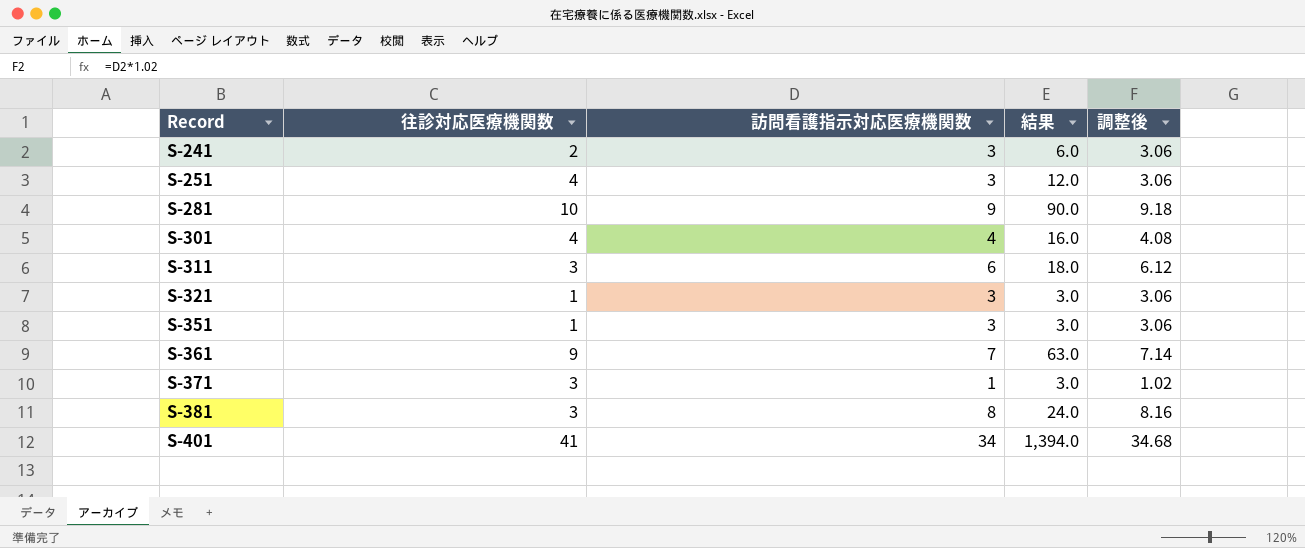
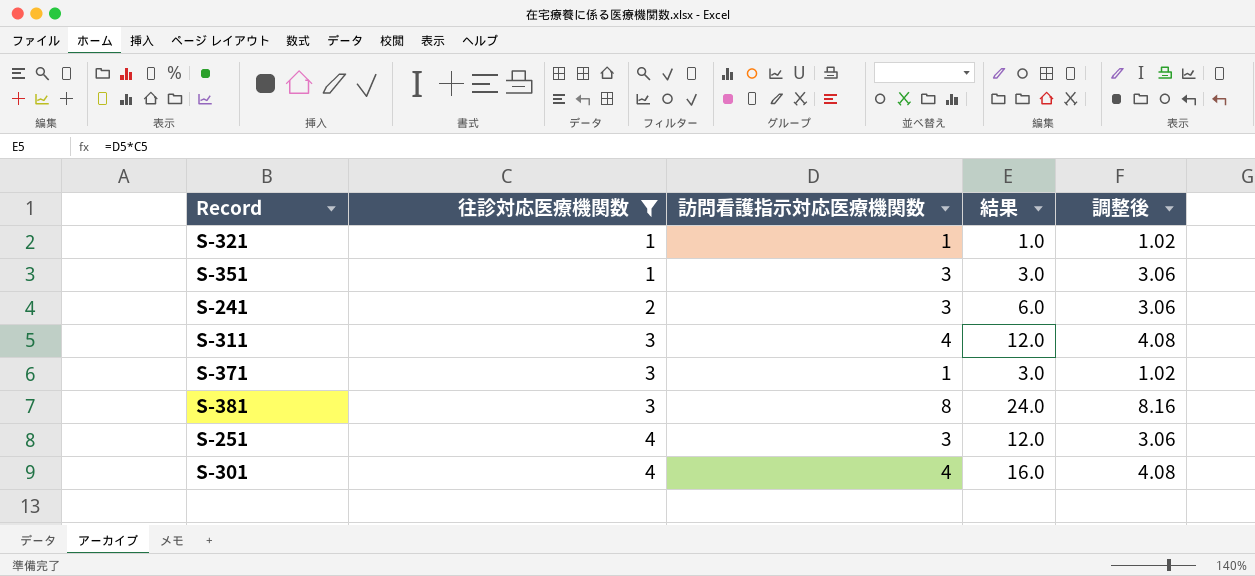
filter: none -> 往診対応医療機関数 <= 4
row order: Record ascending -> 往診対応医療機関数 ascending
S-321 | 訪問看護指示対応医療機関数: 3 -> 1
S-321 | 結果: 3.0 -> 1.0
S-321 | 調整後: 3.06 -> 1.02
S-311 | 訪問看護指示対応医療機関数: 6 -> 4
S-311 | 結果: 18.0 -> 12.0
S-311 | 調整後: 6.12 -> 4.08

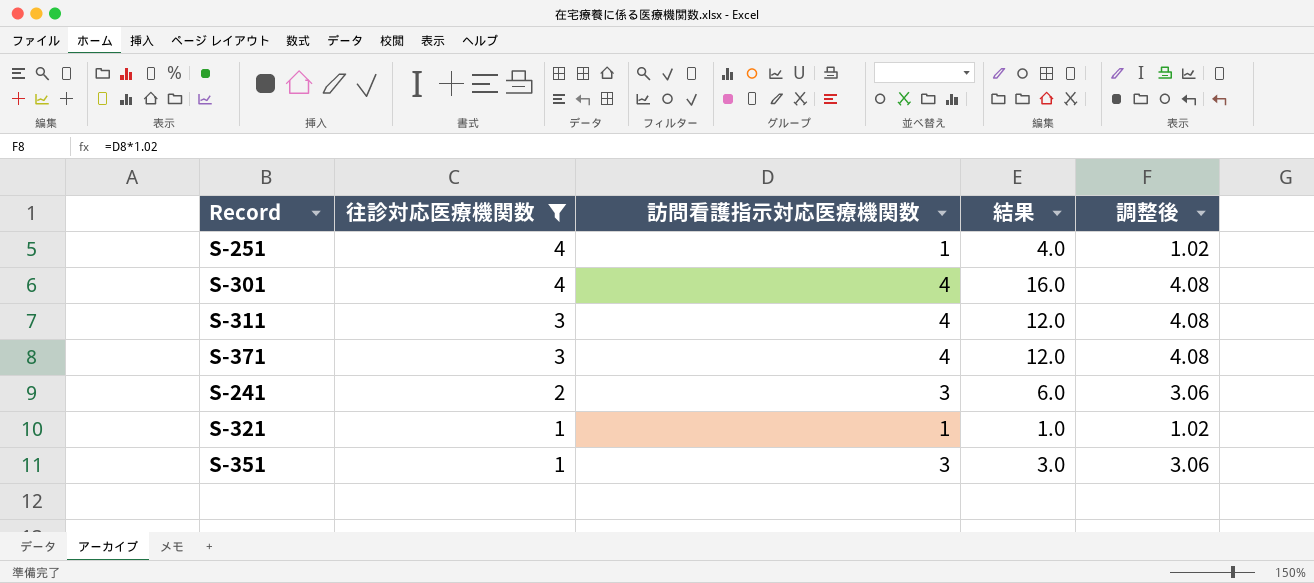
row order: 往診対応医療機関数 ascending -> 往診対応医療機関数 descending
row S-381: 3 | 8 | 24.0 | 8.16 -> none
S-251 | 訪問看護指示対応医療機関数: 3 -> 1
S-251 | 結果: 12.0 -> 4.0
S-251 | 調整後: 3.06 -> 1.02
S-371 | 訪問看護指示対応医療機関数: 1 -> 4
S-371 | 結果: 3.0 -> 12.0
S-371 | 調整後: 1.02 -> 4.08

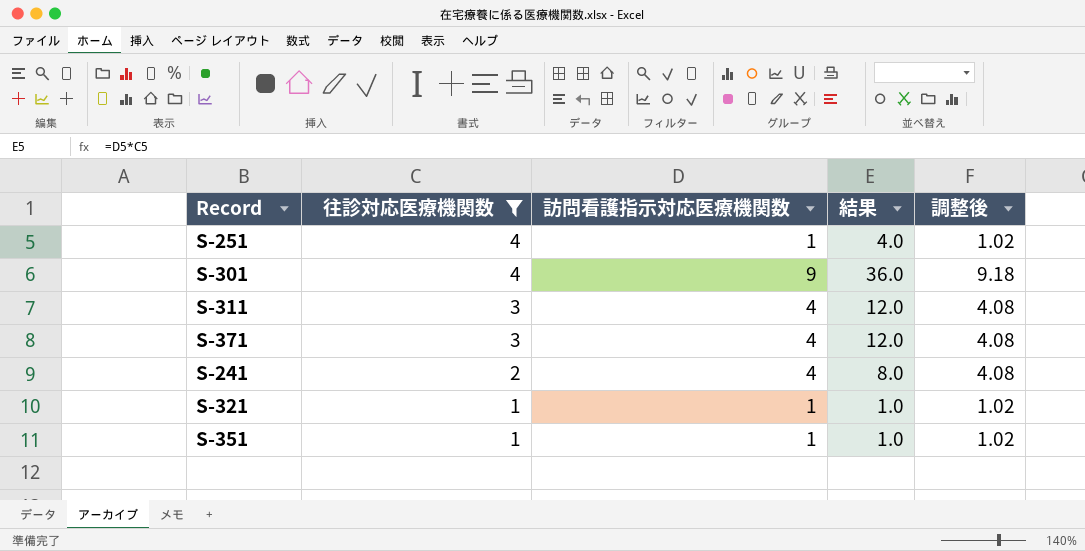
S-301 | 訪問看護指示対応医療機関数: 4 -> 9
S-301 | 結果: 16.0 -> 36.0
S-301 | 調整後: 4.08 -> 9.18
S-241 | 訪問看護指示対応医療機関数: 3 -> 4
S-241 | 結果: 6.0 -> 8.0
S-241 | 調整後: 3.06 -> 4.08
S-351 | 訪問看護指示対応医療機関数: 3 -> 1
S-351 | 結果: 3.0 -> 1.0
S-351 | 調整後: 3.06 -> 1.02

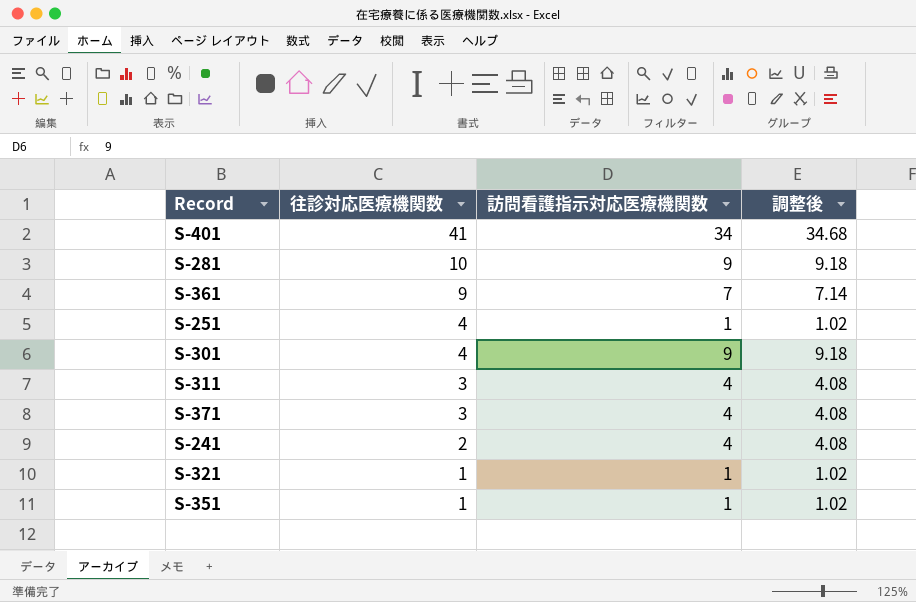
filter: 往診対応医療機関数 <= 4 -> none
column 結果 | formula: [往診対応医療機関数] * [訪問看護指示対応医療機関数] -> none

